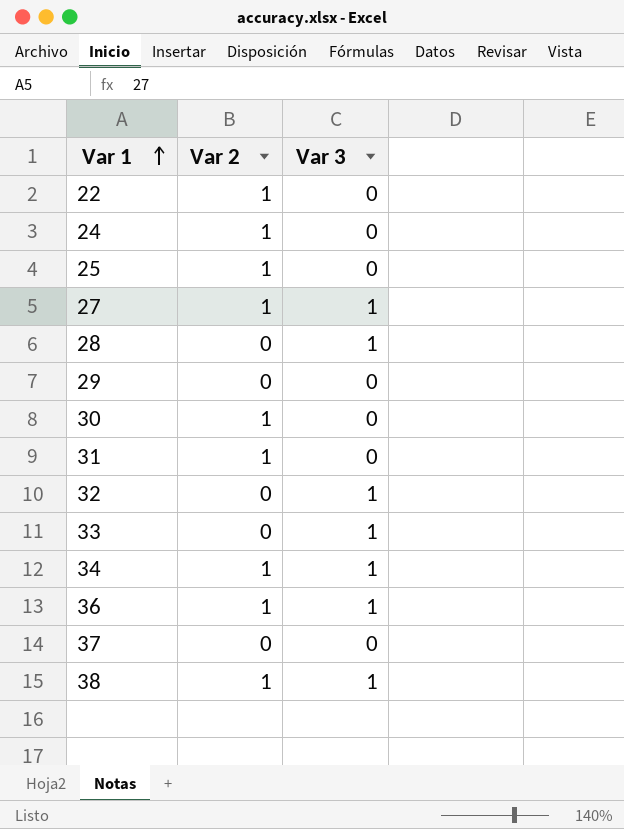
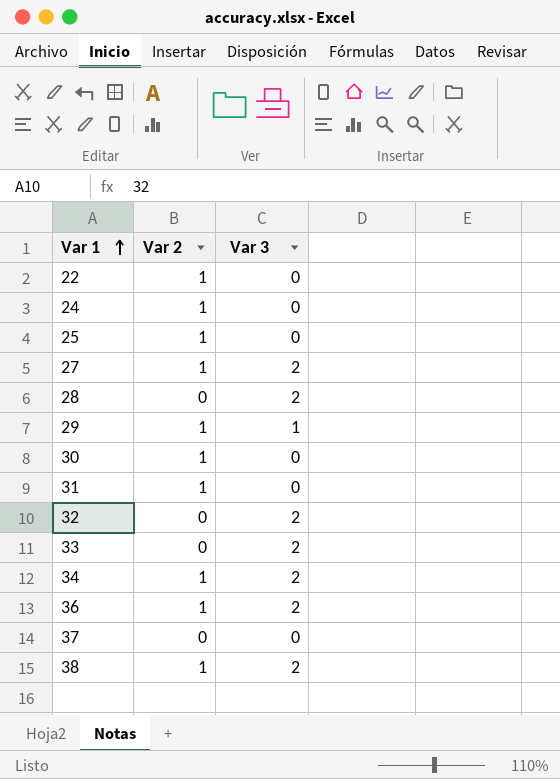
27 | Var 3: 1 -> 2
28 | Var 3: 1 -> 2
29 | Var 2: 0 -> 1
29 | Var 3: 0 -> 1
32 | Var 3: 1 -> 2
33 | Var 3: 1 -> 2
34 | Var 3: 1 -> 2
36 | Var 3: 1 -> 2
38 | Var 3: 1 -> 2

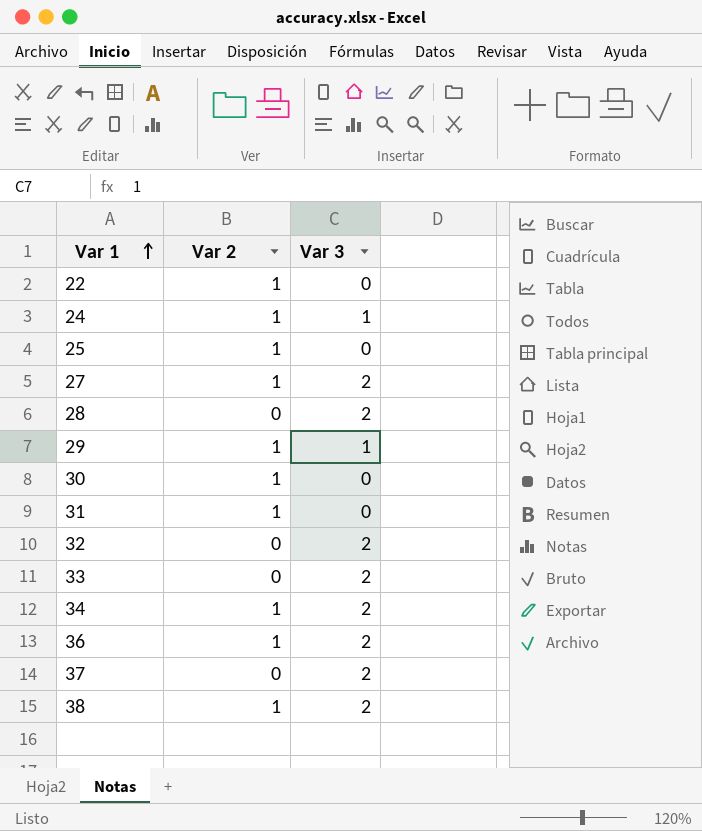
24 | Var 3: 0 -> 1
37 | Var 3: 0 -> 2

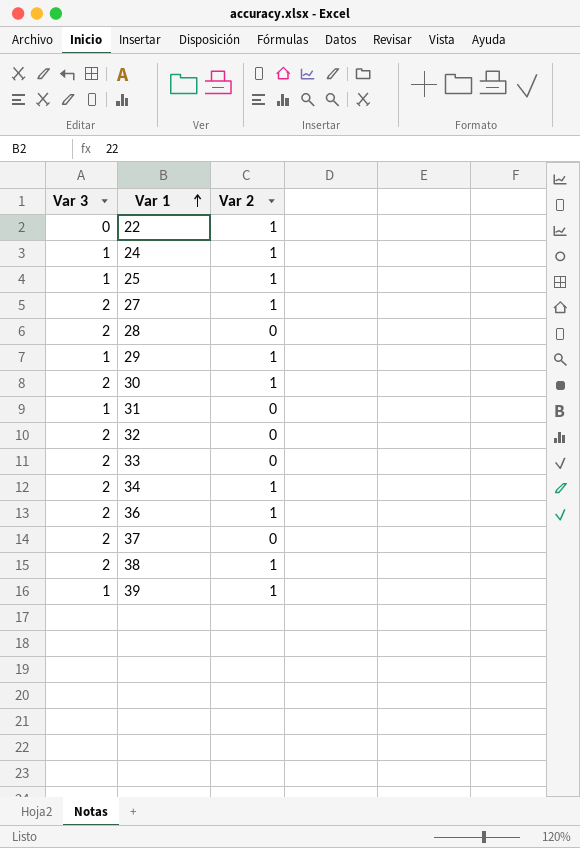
column Var 3 | position: 3 -> 1
25 | Var 3: 0 -> 1
30 | Var 3: 0 -> 2
31 | Var 3: 0 -> 1
31 | Var 2: 1 -> 0
row 39: none -> 1 | 1

